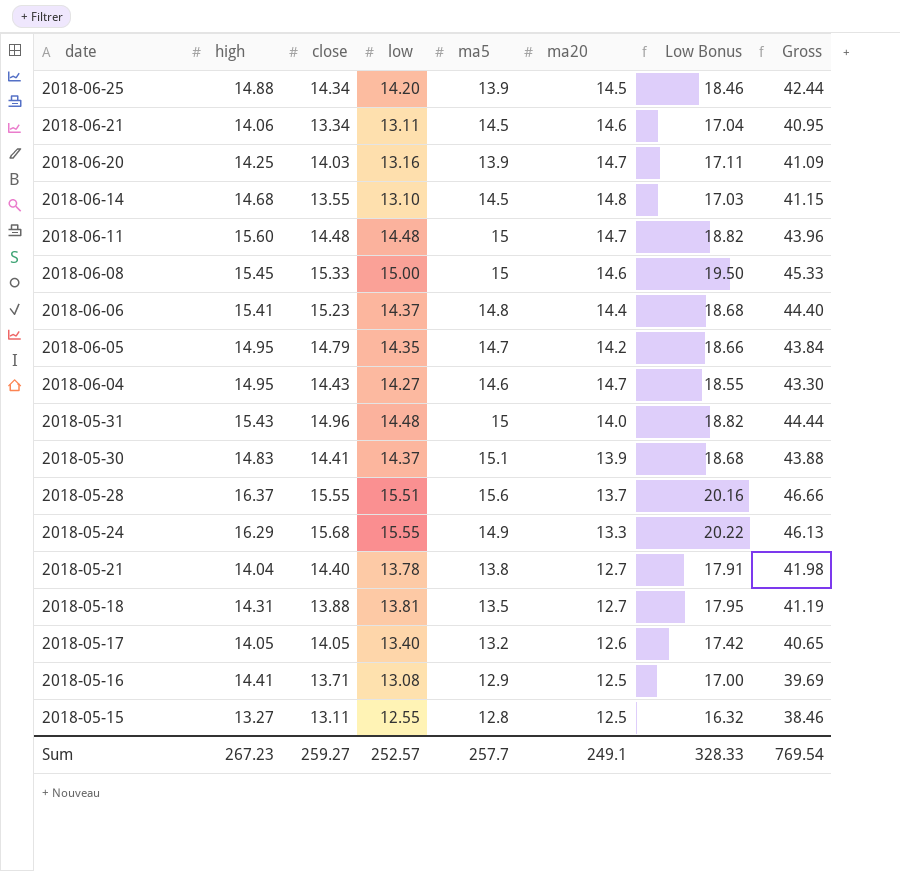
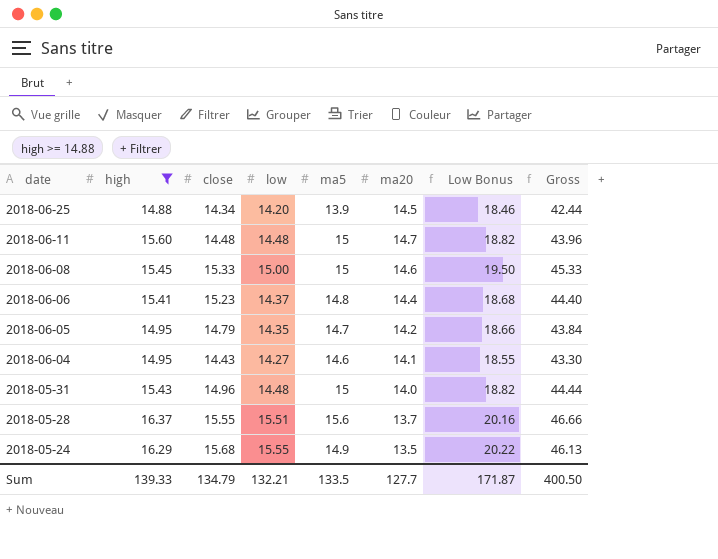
filter: none -> high >= 14.88
2018-06-04 | ma20: 14.7 -> 14.1
2018-05-24 | ma20: 13.3 -> 13.5
Sum | high: 267.23 -> 139.33
Sum | close: 259.27 -> 134.79
Sum | low: 252.57 -> 132.21
Sum | ma5: 257.7 -> 133.5
Sum | ma20: 249.1 -> 127.7
Sum | Low Bonus: 328.33 -> 171.87
Sum | Gross: 769.54 -> 400.50

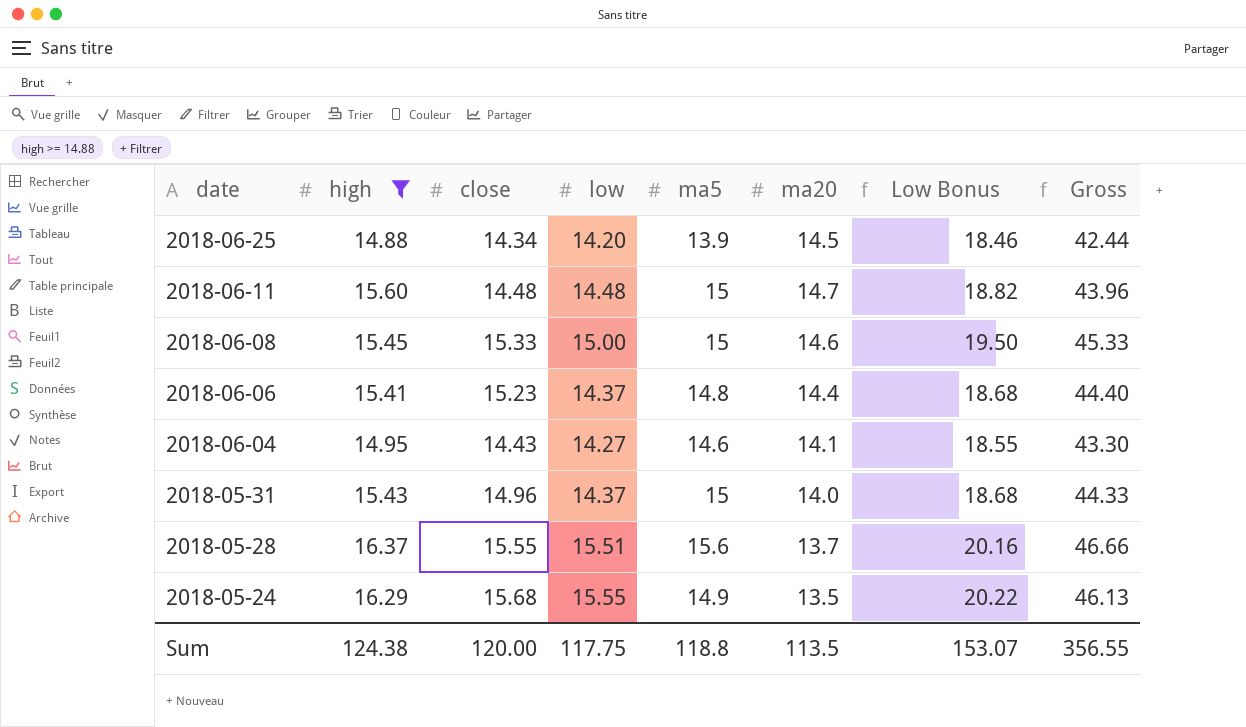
row 2018-06-05: 14.95 | 14.79 | 14.35 | 14.7 | 14.2 | 18.66 | 43.84 -> none
2018-05-31 | low: 14.48 -> 14.37
2018-05-31 | Low Bonus: 18.82 -> 18.68
2018-05-31 | Gross: 44.44 -> 44.33
Sum | high: 139.33 -> 124.38
Sum | close: 134.79 -> 120.00
Sum | low: 132.21 -> 117.75
Sum | ma5: 133.5 -> 118.8
Sum | ma20: 127.7 -> 113.5
Sum | Low Bonus: 171.87 -> 153.07
Sum | Gross: 400.50 -> 356.55

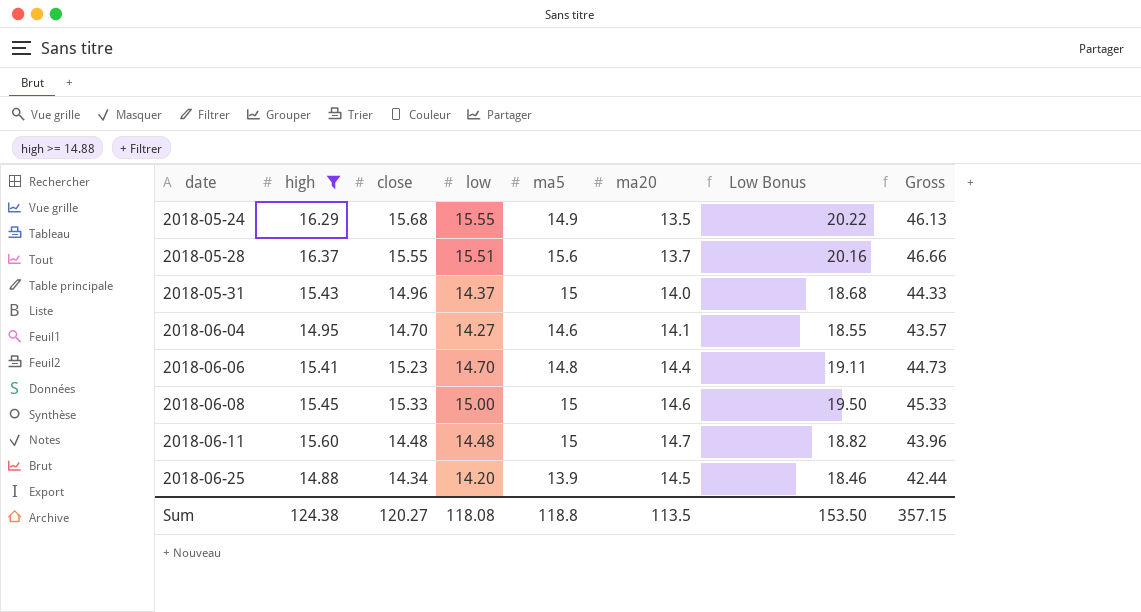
row order: date descending -> date ascending
2018-06-04 | close: 14.43 -> 14.70
2018-06-04 | Gross: 43.30 -> 43.57
2018-06-06 | low: 14.37 -> 14.70
2018-06-06 | Low Bonus: 18.68 -> 19.11
2018-06-06 | Gross: 44.40 -> 44.73
Sum | close: 120.00 -> 120.27
Sum | low: 117.75 -> 118.08
Sum | Low Bonus: 153.07 -> 153.50
Sum | Gross: 356.55 -> 357.15

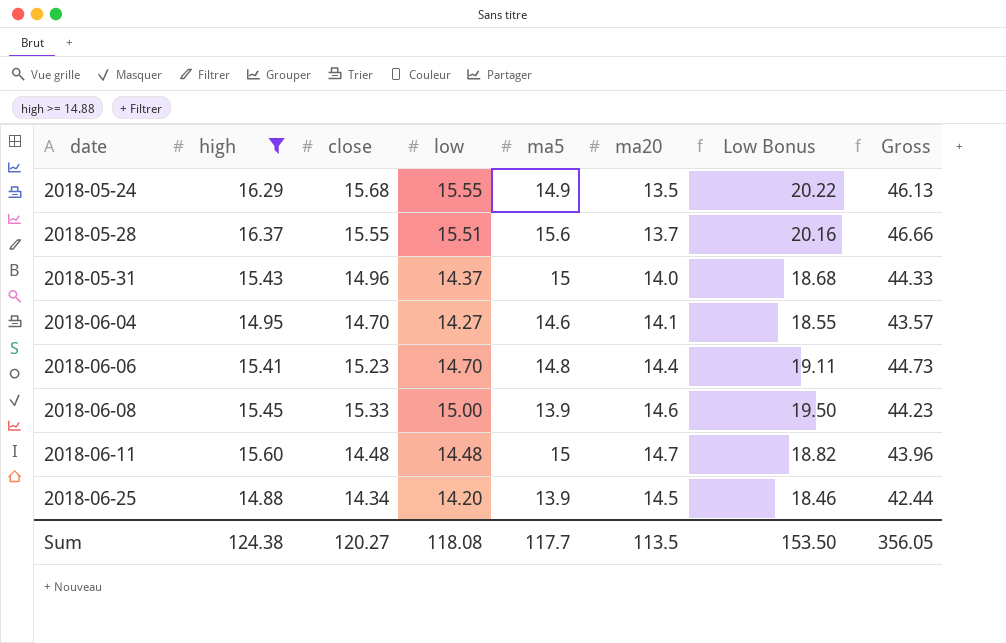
2018-06-08 | ma5: 15 -> 13.9
2018-06-08 | Gross: 45.33 -> 44.23
Sum | ma5: 118.8 -> 117.7
Sum | Gross: 357.15 -> 356.05

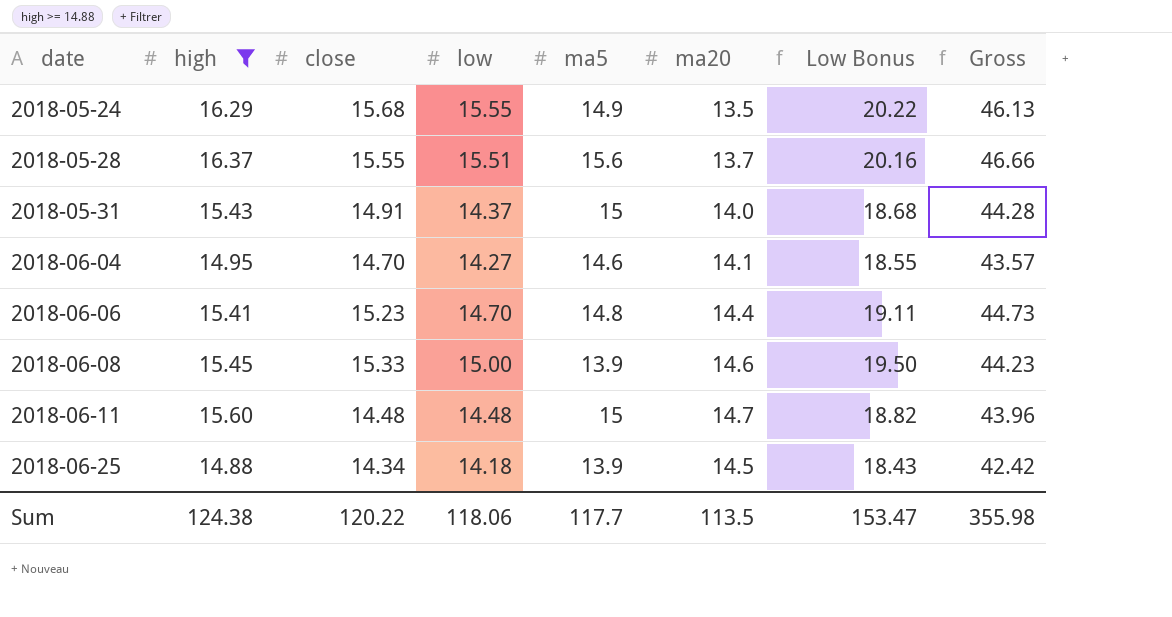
2018-05-31 | close: 14.96 -> 14.91
2018-05-31 | Gross: 44.33 -> 44.28
2018-06-25 | low: 14.20 -> 14.18
2018-06-25 | Low Bonus: 18.46 -> 18.43
2018-06-25 | Gross: 42.44 -> 42.42
Sum | close: 120.27 -> 120.22
Sum | low: 118.08 -> 118.06
Sum | Low Bonus: 153.50 -> 153.47
Sum | Gross: 356.05 -> 355.98

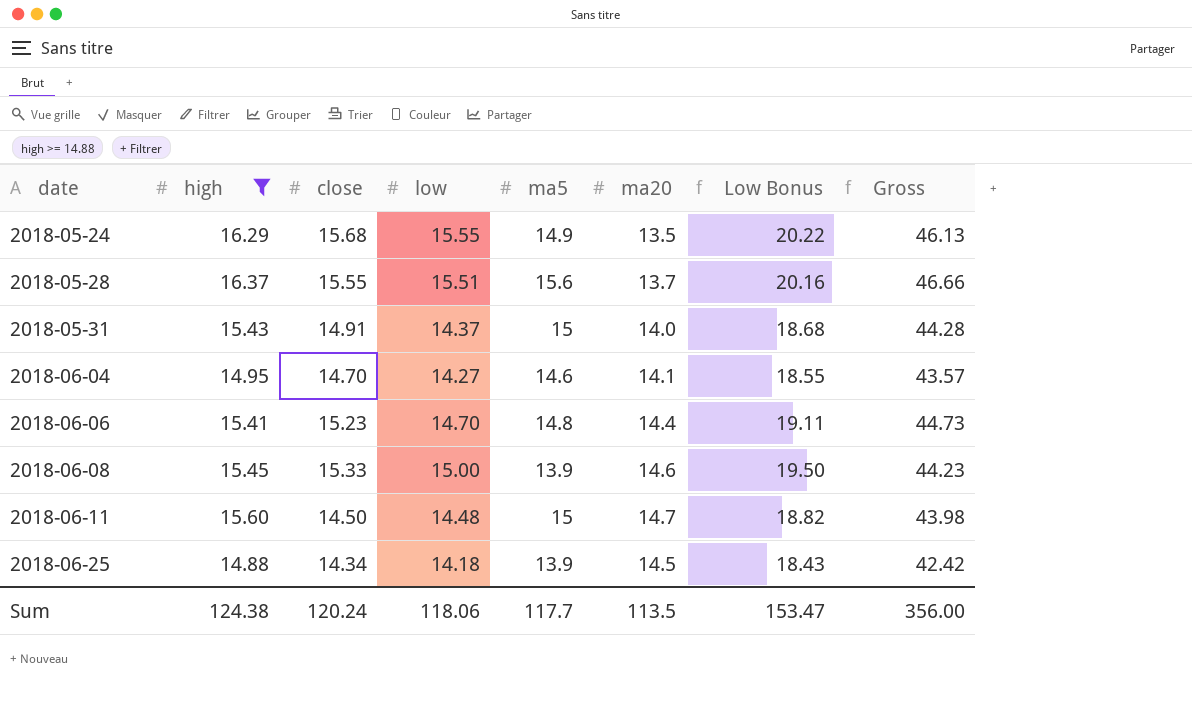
2018-06-11 | close: 14.48 -> 14.50
2018-06-11 | Gross: 43.96 -> 43.98
Sum | close: 120.22 -> 120.24
Sum | Gross: 355.98 -> 356.00

